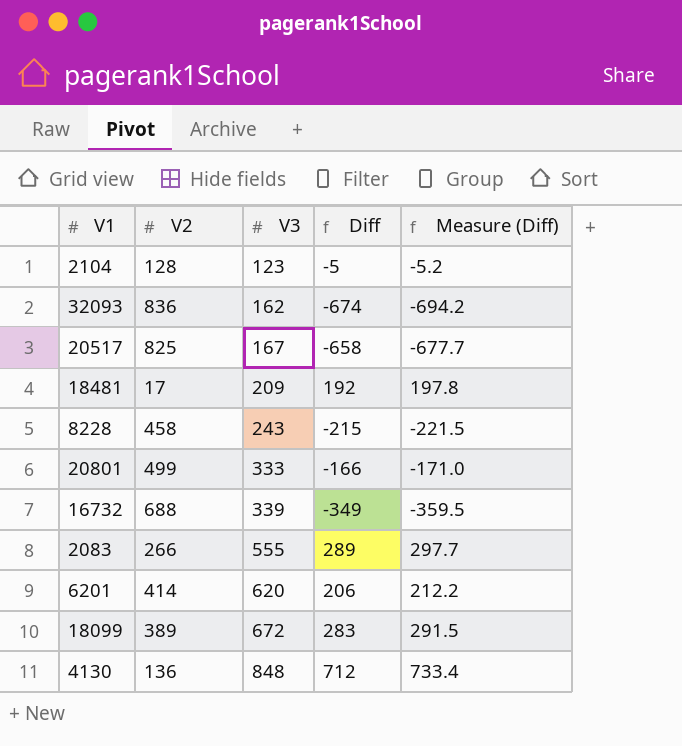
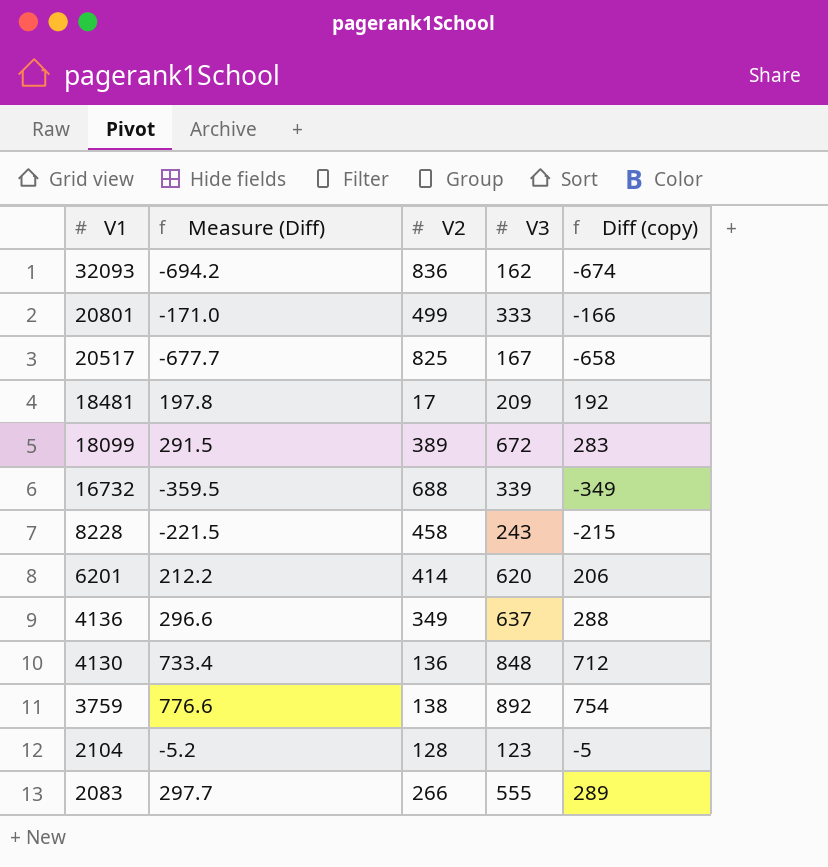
row order: V3 ascending -> V1 descending
column Measure (Diff) | position: 5 -> 2
column name: Diff -> Diff (copy)
row 4136: none -> 296.6 | 349 | 637 | 288
row 3759: none -> 776.6 | 138 | 892 | 754

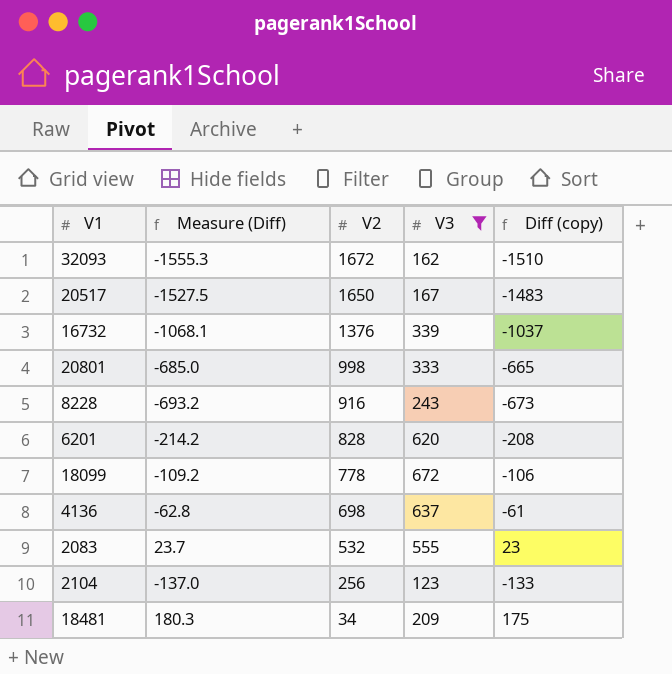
filter: none -> V3 <= 672
row order: V1 descending -> V2 descending
32093 | Measure (Diff): -694.2 -> -1555.3
32093 | V2: 836 -> 1672
32093 | Diff (copy): -674 -> -1510
20517 | Measure (Diff): -677.7 -> -1527.5
20517 | V2: 825 -> 1650
20517 | Diff (copy): -658 -> -1483
16732 | Measure (Diff): -359.5 -> -1068.1
16732 | V2: 688 -> 1376
16732 | Diff (copy): -349 -> -1037
20801 | Measure (Diff): -171.0 -> -685.0
20801 | V2: 499 -> 998
20801 | Diff (copy): -166 -> -665
8228 | Measure (Diff): -221.5 -> -693.2
8228 | V2: 458 -> 916
8228 | Diff (copy): -215 -> -673
6201 | Measure (Diff): 212.2 -> -214.2
6201 | V2: 414 -> 828
6201 | Diff (copy): 206 -> -208
18099 | Measure (Diff): 291.5 -> -109.2
18099 | V2: 389 -> 778
18099 | Diff (copy): 283 -> -106
4136 | Measure (Diff): 296.6 -> -62.8
4136 | V2: 349 -> 698
4136 | Diff (copy): 288 -> -61
2083 | Measure (Diff): 297.7 -> 23.7
2083 | V2: 266 -> 532
2083 | Diff (copy): 289 -> 23
2104 | Measure (Diff): -5.2 -> -137.0
2104 | V2: 128 -> 256
2104 | Diff (copy): -5 -> -133
18481 | Measure (Diff): 197.8 -> 180.3
18481 | V2: 17 -> 34
18481 | Diff (copy): 192 -> 175

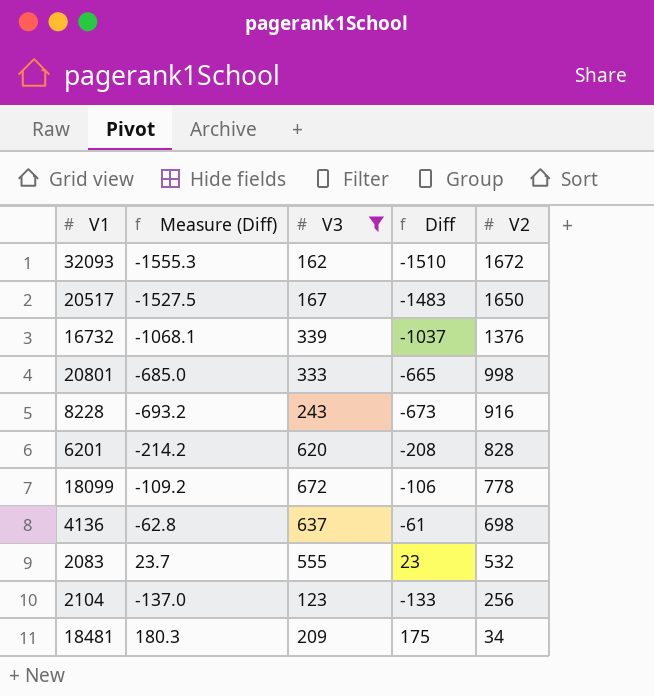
column name: Diff (copy) -> Diff
column V2 | position: 3 -> 5

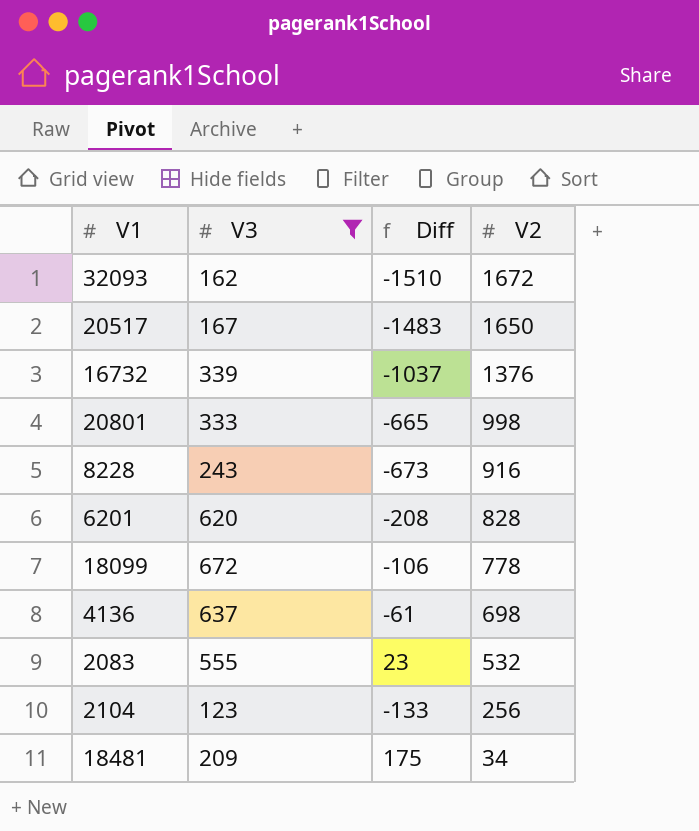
column Measure (Diff) | formula: [Diff] * 1.03 -> none

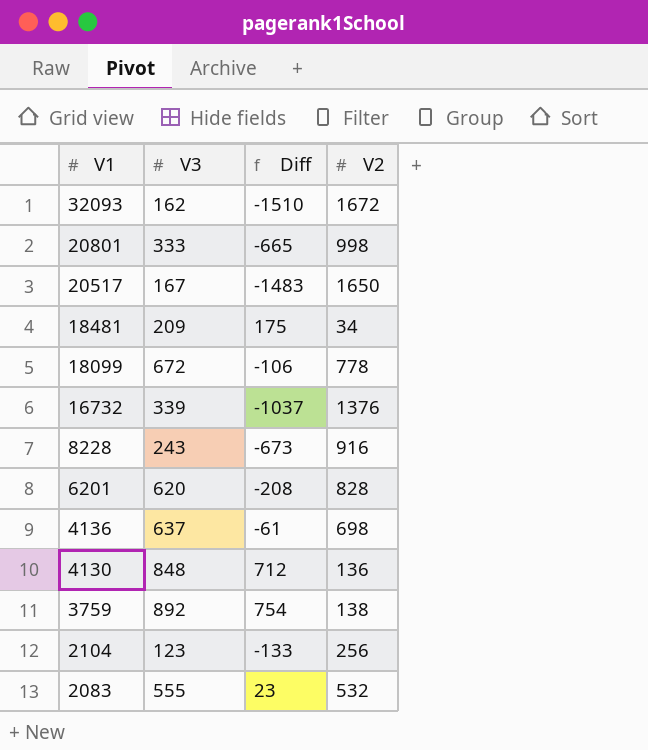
filter: V3 <= 672 -> none
row order: V2 descending -> V1 descending

